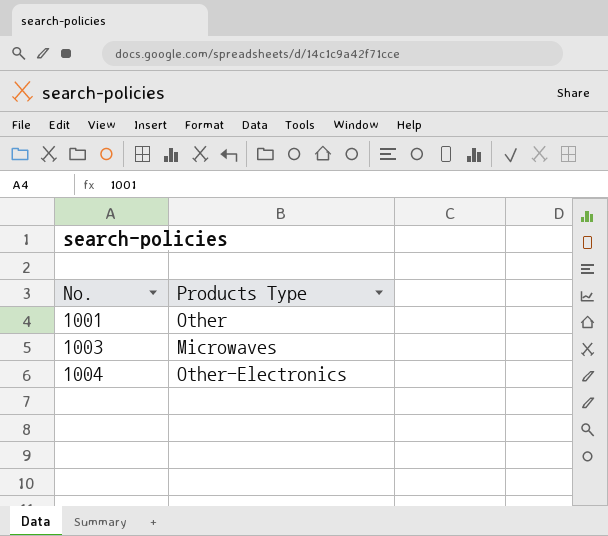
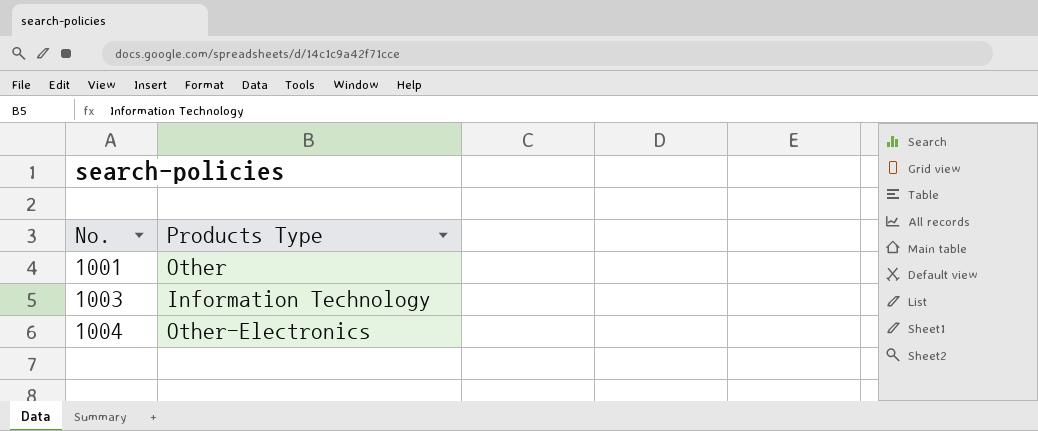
1003 | Products Type: Microwaves -> Information Technology

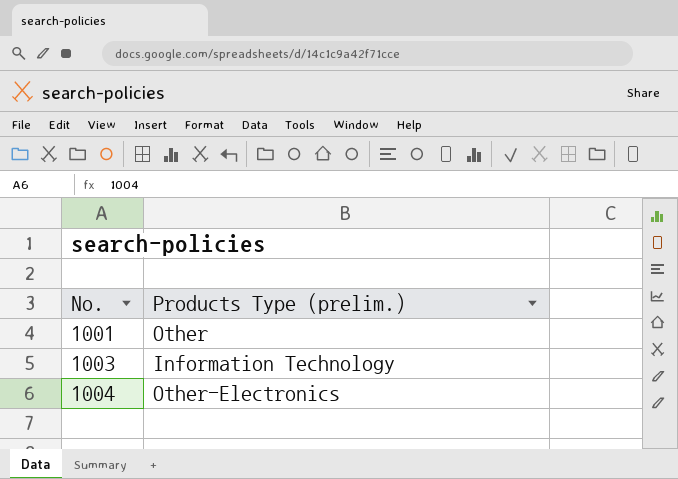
column name: Products Type -> Products Type (prelim.)

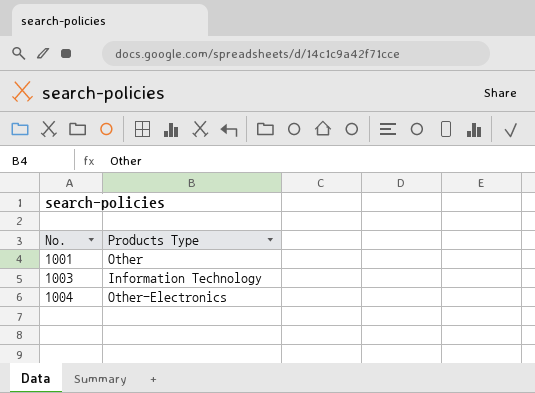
column name: Products Type (prelim.) -> Products Type

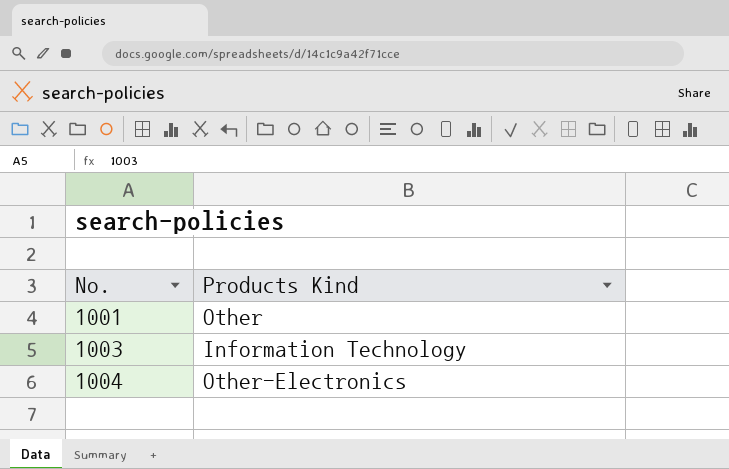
column name: Products Type -> Products Kind

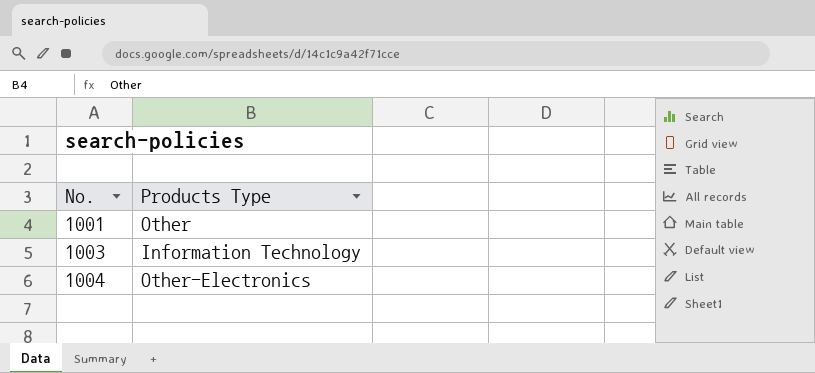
column name: Products Kind -> Products Type

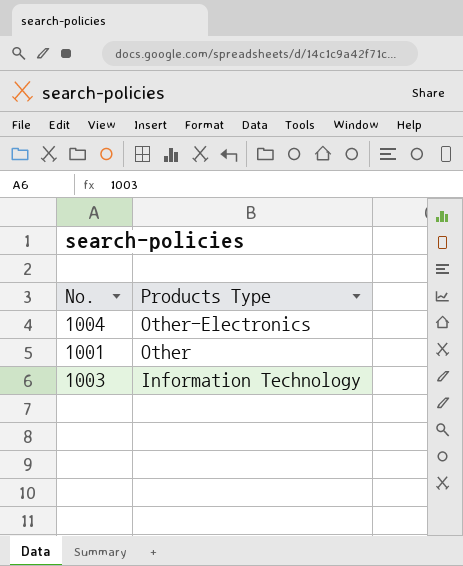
row order: No. ascending -> Products Type descending

